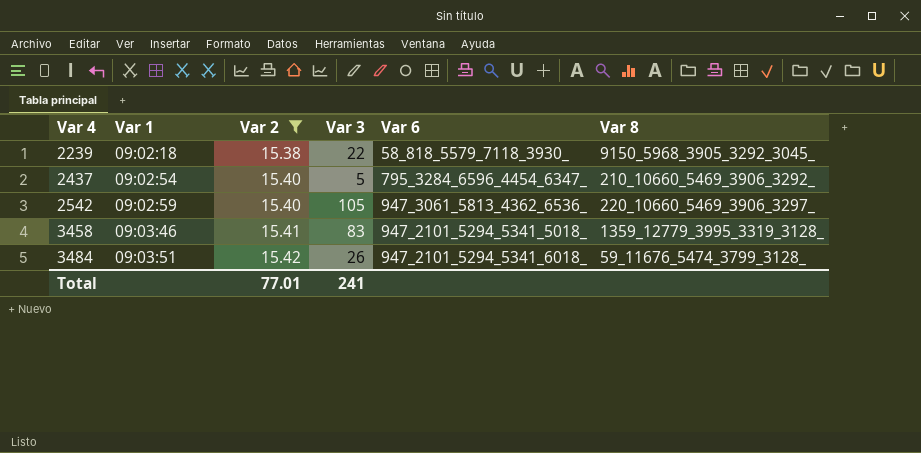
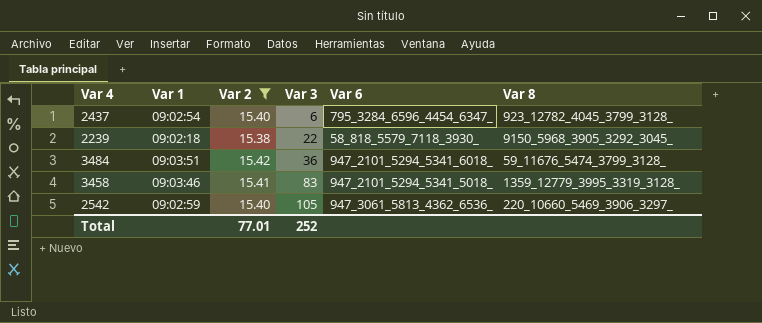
row order: Var 4 ascending -> Var 3 ascending
2437 | Var 3: 5 -> 6
2437 | Var 8: 210_10660_5469_3906_3292_ -> 923_12782_4045_3799_3128_
3484 | Var 3: 26 -> 36
Total | Var 3: 241 -> 252

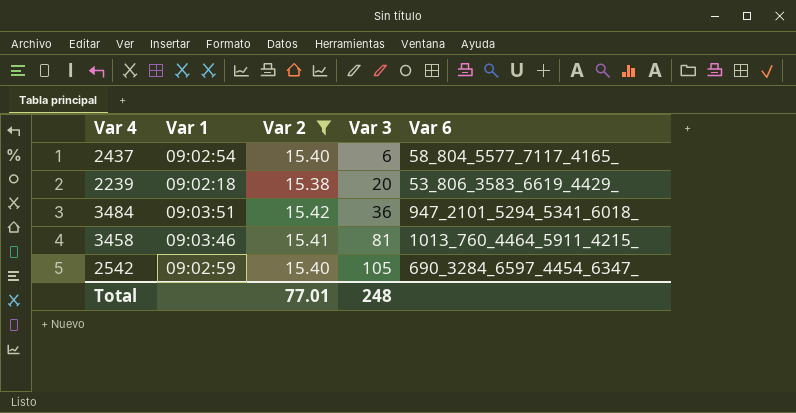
column Var 8 | position: 6 -> none
2437 | Var 6: 795_3284_6596_4454_6347_ -> 58_804_5577_7117_4165_
2239 | Var 3: 22 -> 20
2239 | Var 6: 58_818_5579_7118_3930_ -> 53_806_3583_6619_4429_
3458 | Var 3: 83 -> 81
3458 | Var 6: 947_2101_5294_5341_5018_ -> 1013_760_4464_5911_4215_
2542 | Var 6: 947_3061_5813_4362_6536_ -> 690_3284_6597_4454_6347_
Total | Var 3: 252 -> 248

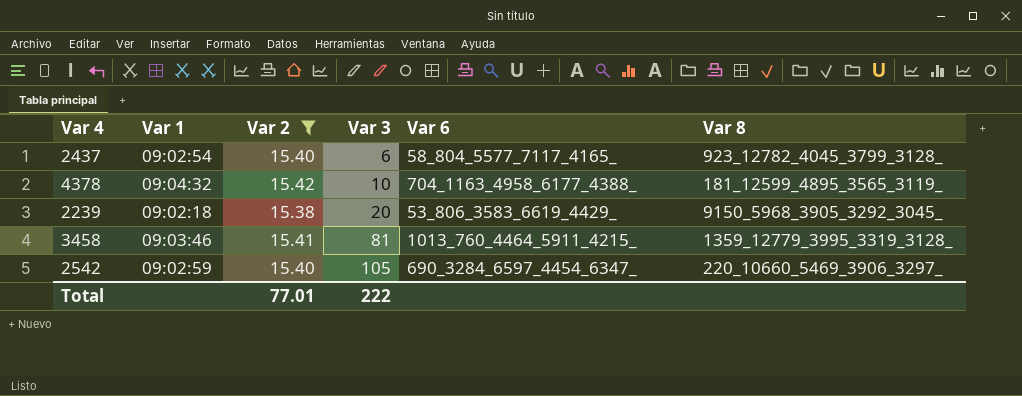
column Var 8 | position: none -> 6
row 3484: 09:03:51 | 15.42 | 36 | 947_2101_5294_5341_6018_ -> none
row 4378: none -> 09:04:32 | 15.42 | 10 | 704_1163_4958_6177_4388_ | 181_12599_4895_3565_3119_
Total | Var 3: 248 -> 222

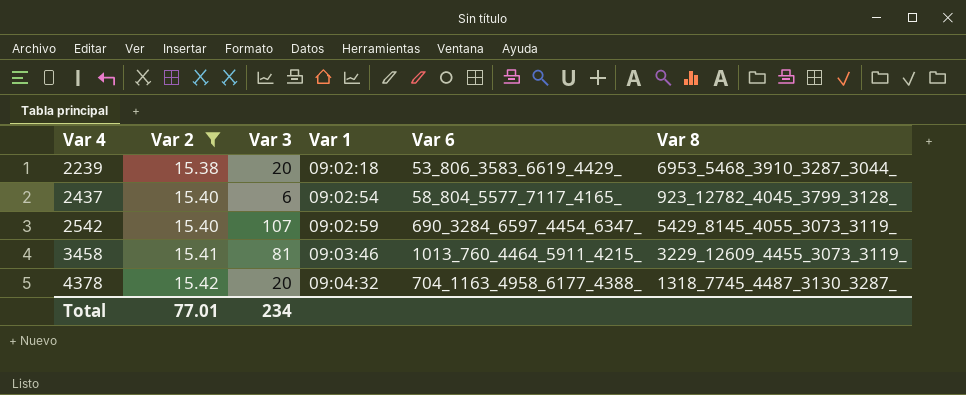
row order: Var 3 ascending -> Var 4 ascending
column Var 1 | position: 2 -> 4
2239 | Var 8: 9150_5968_3905_3292_3045_ -> 6953_5468_3910_3287_3044_
2542 | Var 3: 105 -> 107
2542 | Var 8: 220_10660_5469_3906_3297_ -> 5429_8145_4055_3073_3119_
3458 | Var 8: 1359_12779_3995_3319_3128_ -> 3229_12609_4455_3073_3119_
4378 | Var 3: 10 -> 20
4378 | Var 8: 181_12599_4895_3565_3119_ -> 1318_7745_4487_3130_3287_
Total | Var 3: 222 -> 234

